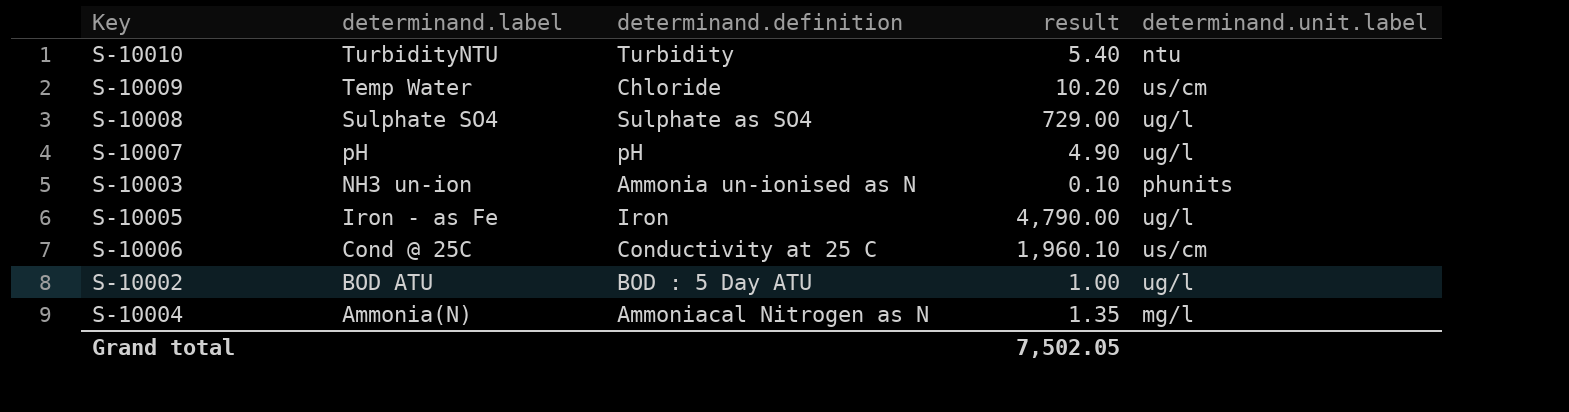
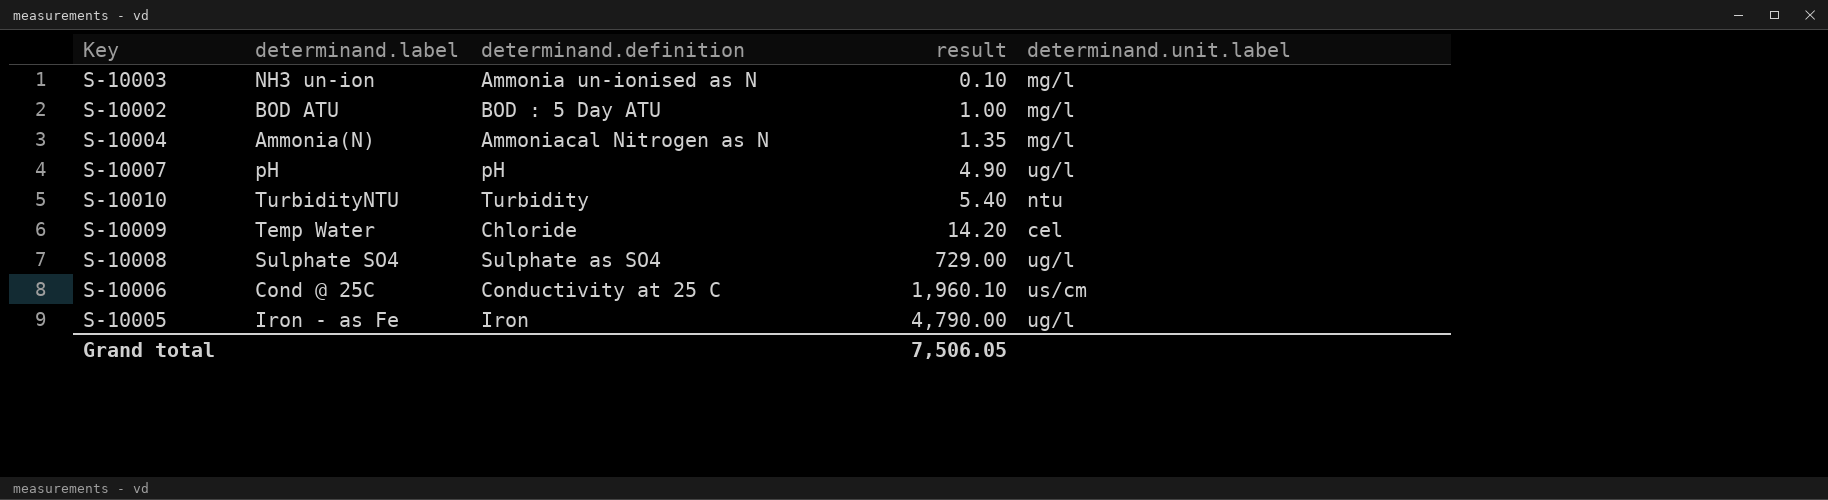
row order: determinand.label descending -> result ascending
S-10003 | determinand.unit.label: phunits -> mg/l
S-10002 | determinand.unit.label: ug/l -> mg/l
S-10009 | result: 10.20 -> 14.20
S-10009 | determinand.unit.label: us/cm -> cel
Grand total | result: 7,502.05 -> 7,506.05

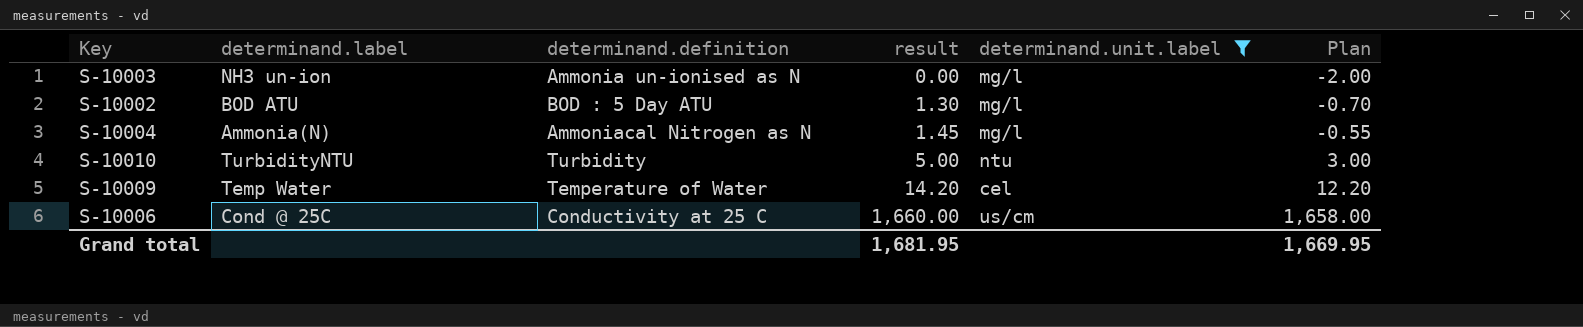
filter: none -> determinand.unit.label != ug/l
column Plan | formula: none -> [result] - 2
S-10003 | result: 0.10 -> 0.00
S-10002 | result: 1.00 -> 1.30
S-10004 | result: 1.35 -> 1.45
S-10010 | result: 5.40 -> 5.00
S-10009 | determinand.definition: Chloride -> Temperature of Water
S-10006 | result: 1,960.10 -> 1,660.00
Grand total | result: 7,506.05 -> 1,681.95

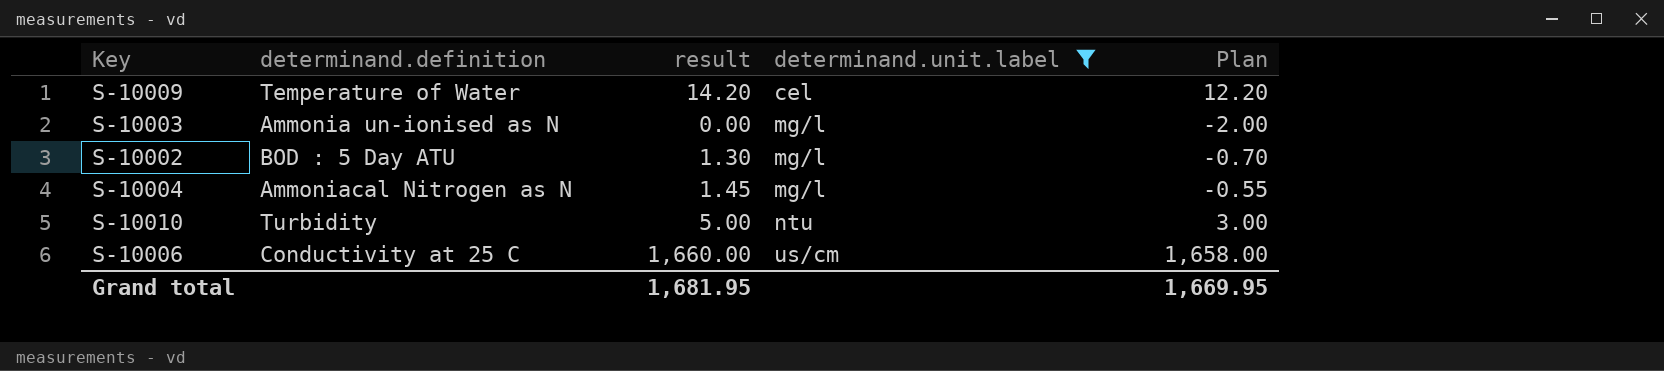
row order: result ascending -> determinand.unit.label ascending
column determinand.label | position: 2 -> none

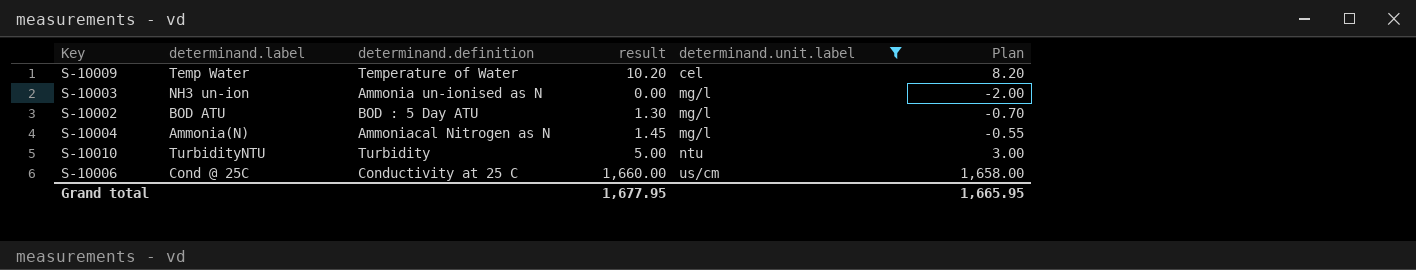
column determinand.label | position: none -> 2
S-10009 | result: 14.20 -> 10.20
S-10009 | Plan: 12.20 -> 8.20
Grand total | result: 1,681.95 -> 1,677.95
Grand total | Plan: 1,669.95 -> 1,665.95

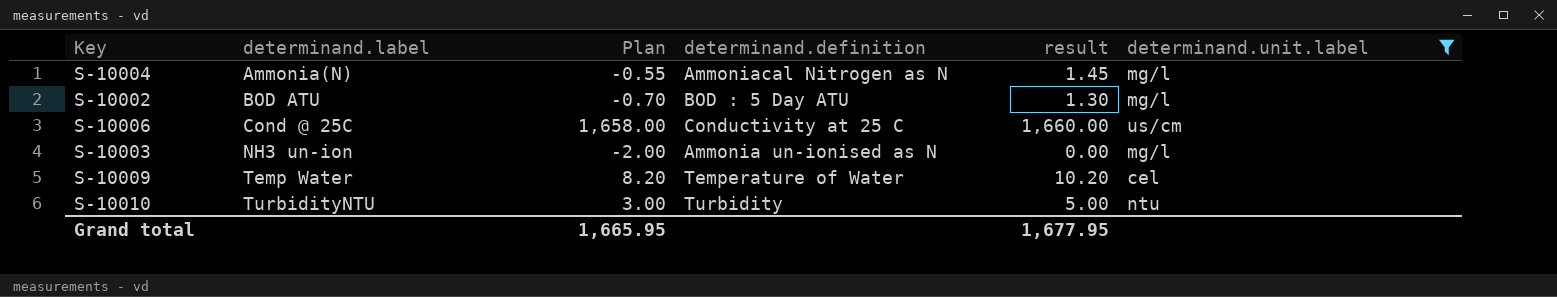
row order: determinand.unit.label ascending -> determinand.label ascending
column Plan | position: 6 -> 3

